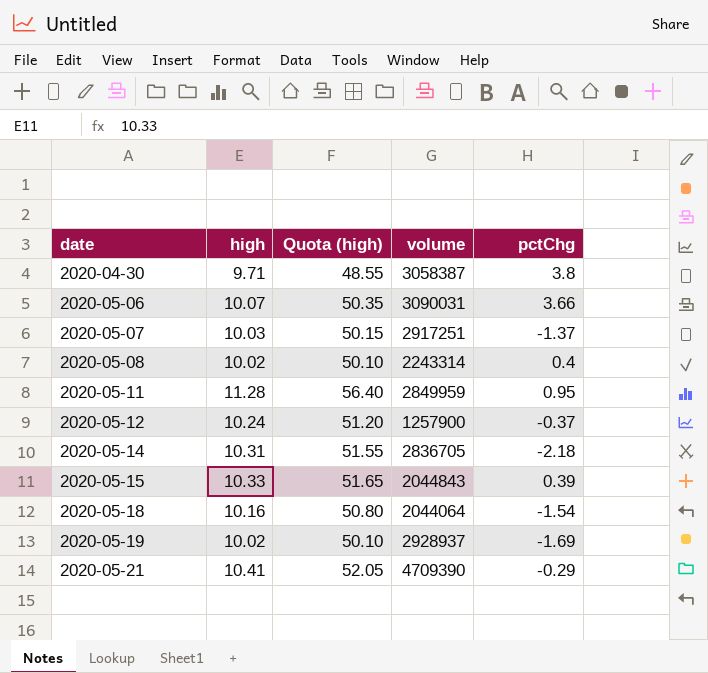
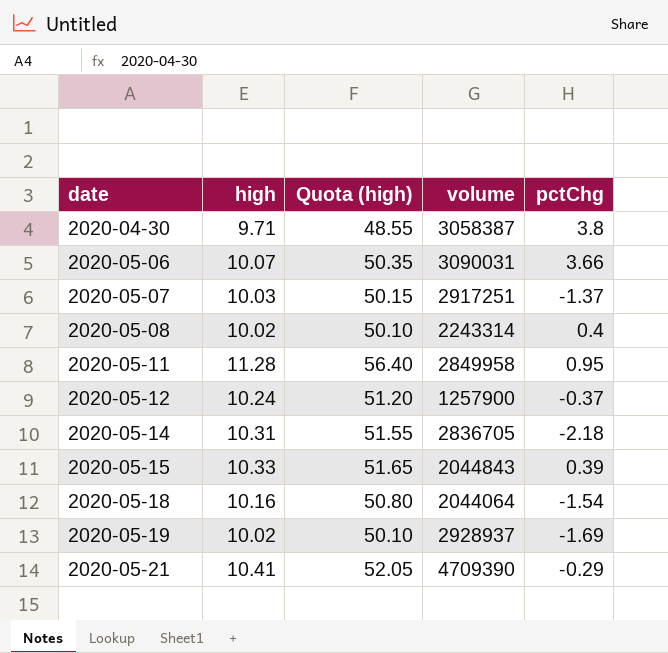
2020-05-11 | volume: 2849959 -> 2849958

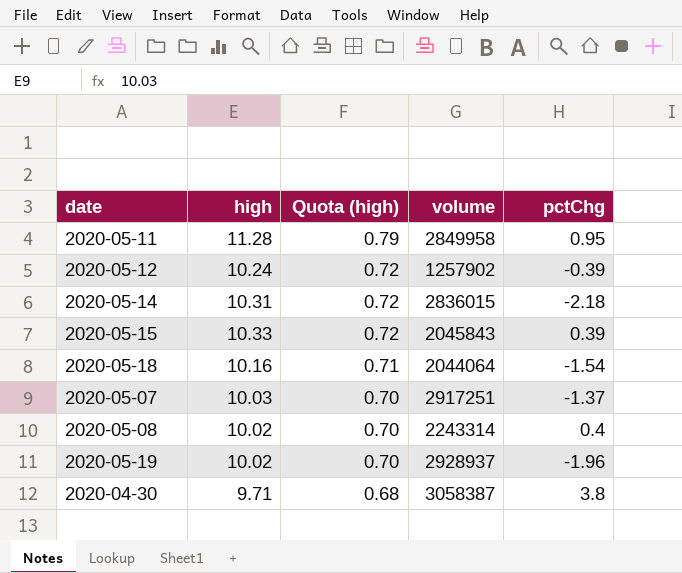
row order: date ascending -> Quota (high) descending
column Quota (high) | formula: [high] * 5 -> [high] * 0.07
row 2020-05-06: 10.07 | 50.35 | 3090031 | 3.66 -> none
row 2020-05-21: 10.41 | 52.05 | 4709390 | -0.29 -> none
2020-05-12 | volume: 1257900 -> 1257902
2020-05-12 | pctChg: -0.37 -> -0.39
2020-05-14 | volume: 2836705 -> 2836015
2020-05-15 | volume: 2044843 -> 2045843
2020-05-19 | pctChg: -1.69 -> -1.96

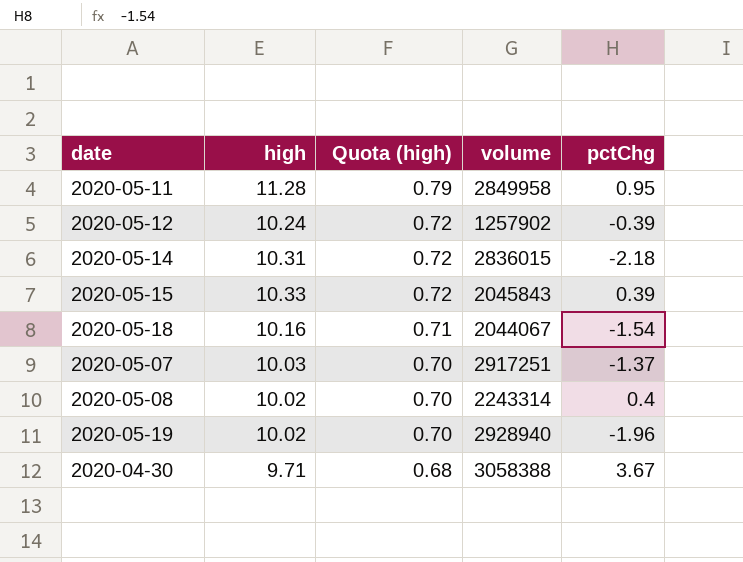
2020-05-18 | volume: 2044064 -> 2044067
2020-05-19 | volume: 2928937 -> 2928940
2020-04-30 | volume: 3058387 -> 3058388
2020-04-30 | pctChg: 3.8 -> 3.67

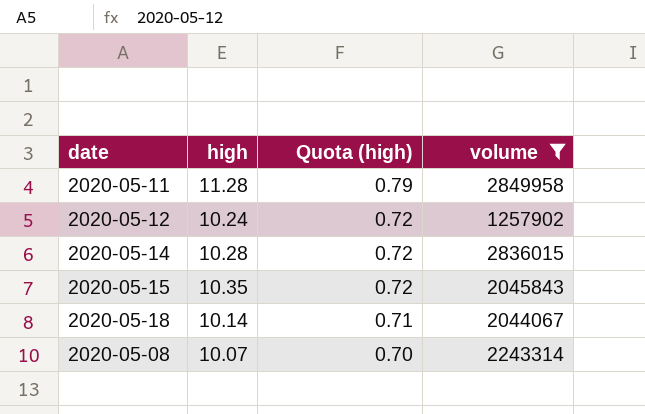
filter: none -> volume <= 2849958
column pctChg | position: 5 -> none
2020-05-14 | high: 10.31 -> 10.28
2020-05-15 | high: 10.33 -> 10.35
2020-05-18 | high: 10.16 -> 10.14
2020-05-08 | high: 10.02 -> 10.07

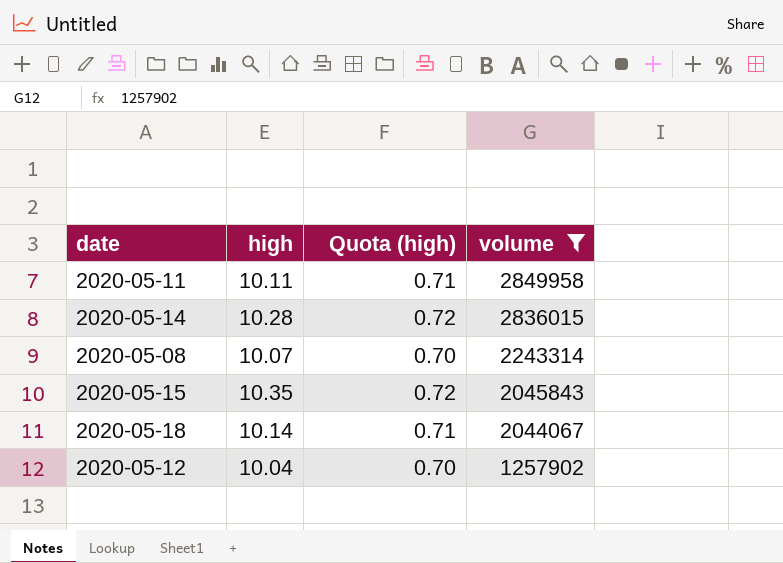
row order: Quota (high) descending -> volume descending
2020-05-11 | high: 11.28 -> 10.11
2020-05-11 | Quota (high): 0.79 -> 0.71
2020-05-12 | high: 10.24 -> 10.04
2020-05-12 | Quota (high): 0.72 -> 0.70

